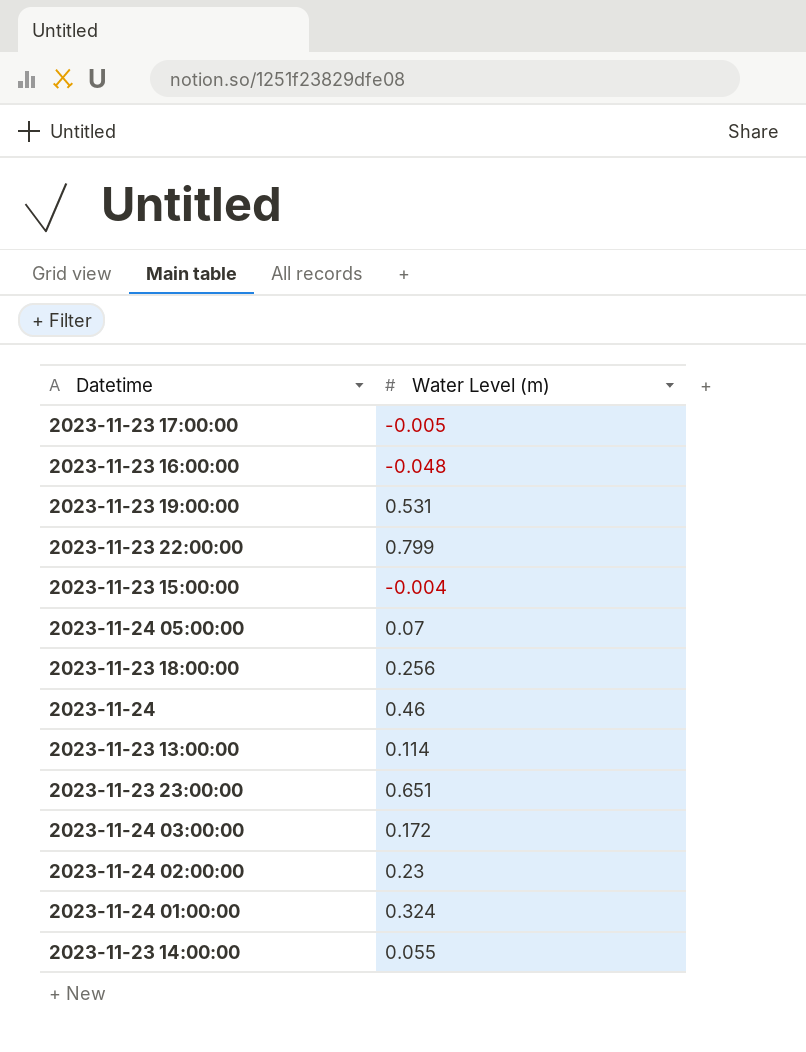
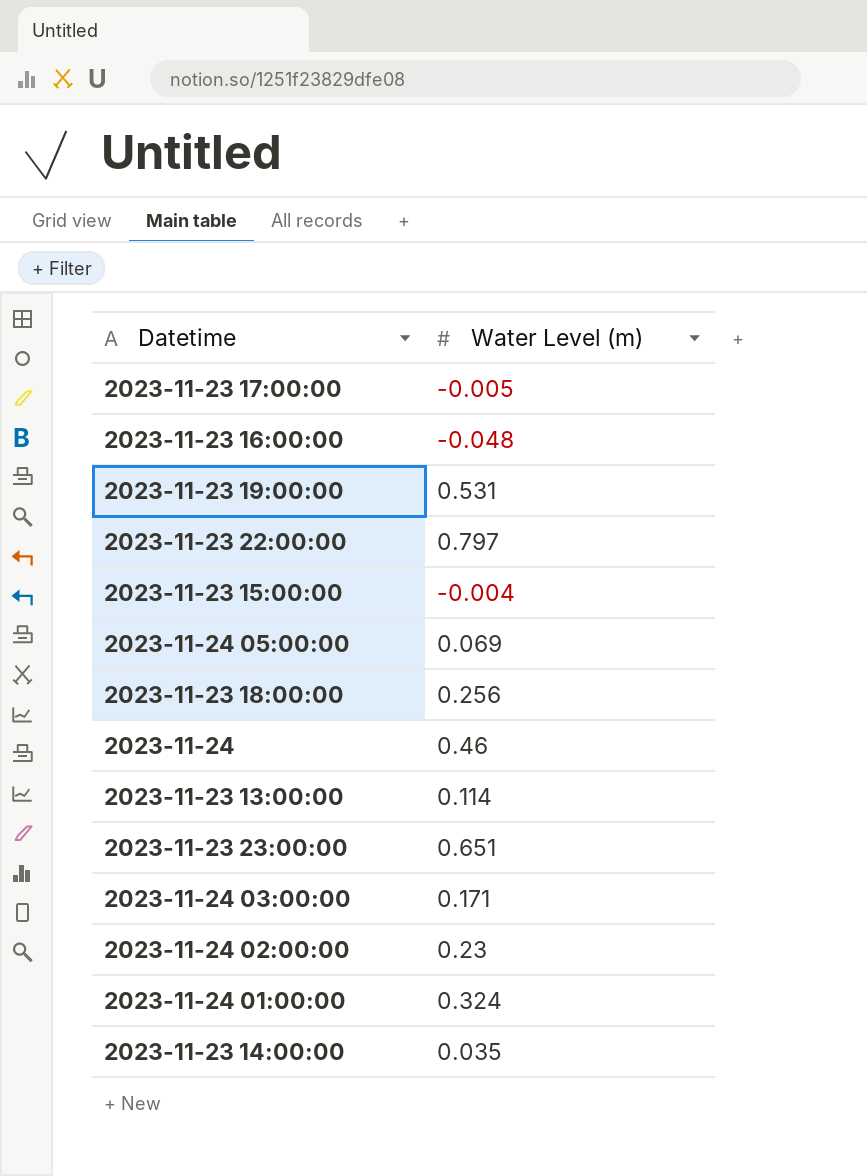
2023-11-23 22:00:00 | Water Level (m): 0.799 -> 0.797
2023-11-24 05:00:00 | Water Level (m): 0.07 -> 0.069
2023-11-24 03:00:00 | Water Level (m): 0.172 -> 0.171
2023-11-23 14:00:00 | Water Level (m): 0.055 -> 0.035

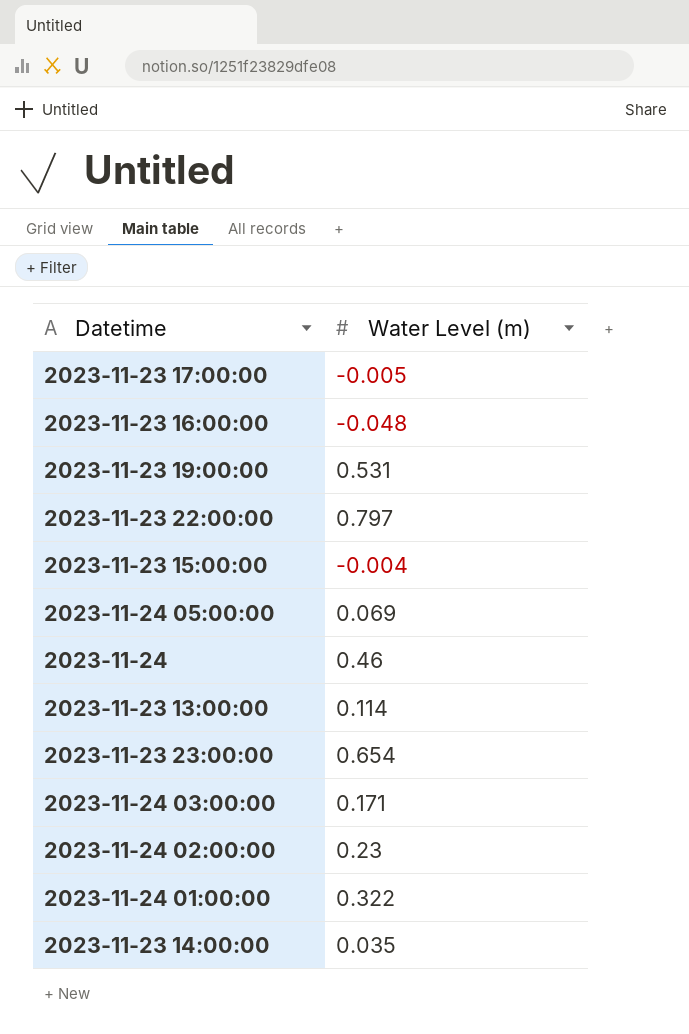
row 2023-11-23 18:00:00: 0.256 -> none
2023-11-23 23:00:00 | Water Level (m): 0.651 -> 0.654
2023-11-24 01:00:00 | Water Level (m): 0.324 -> 0.322

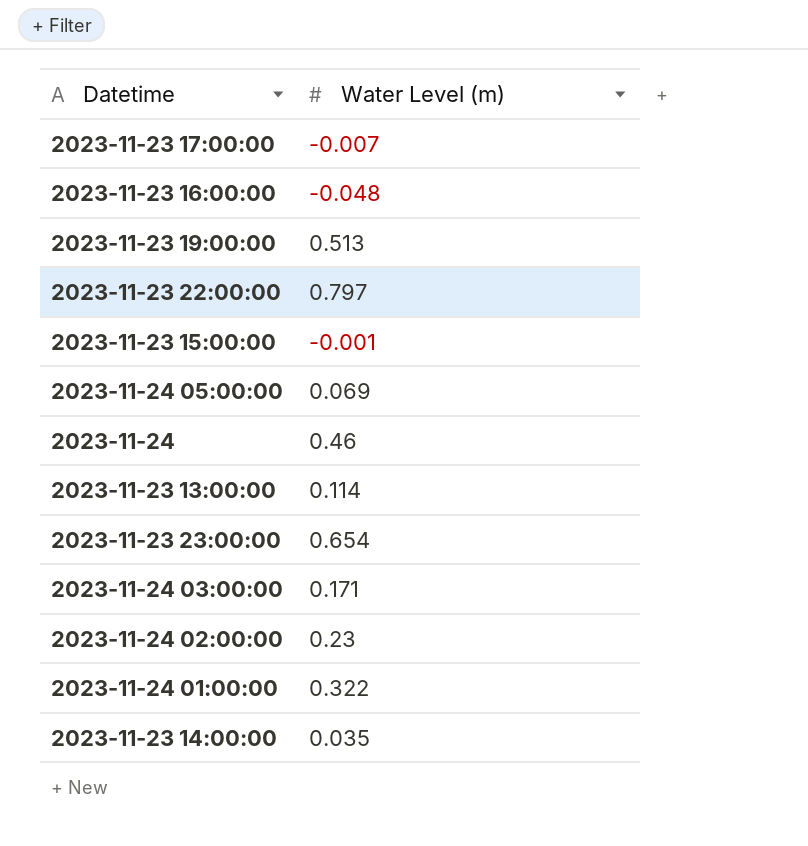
2023-11-23 17:00:00 | Water Level (m): -0.005 -> -0.007
2023-11-23 19:00:00 | Water Level (m): 0.531 -> 0.513
2023-11-23 15:00:00 | Water Level (m): -0.004 -> -0.001

